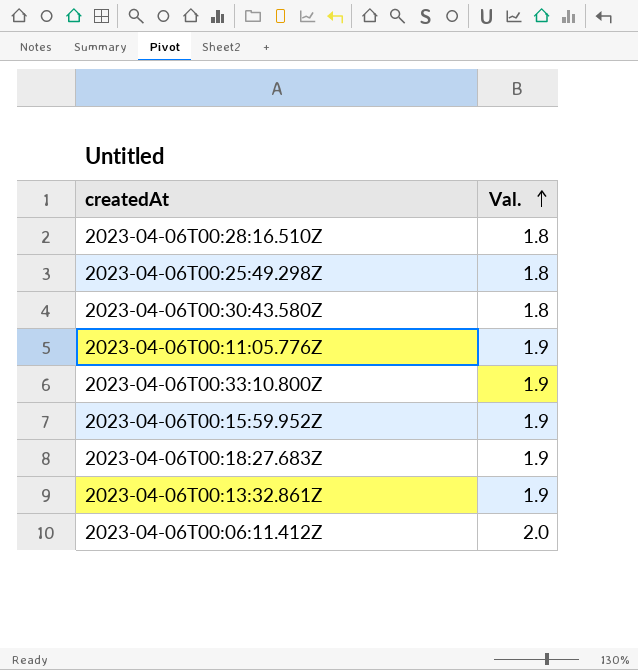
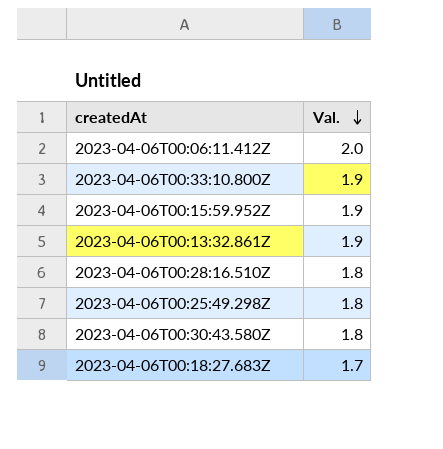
row order: Val. ascending -> Val. descending
row 2023-04-06T00:11:05.776Z: 1.9 -> none
2023-04-06T00:18:27.683Z | Val.: 1.9 -> 1.7

